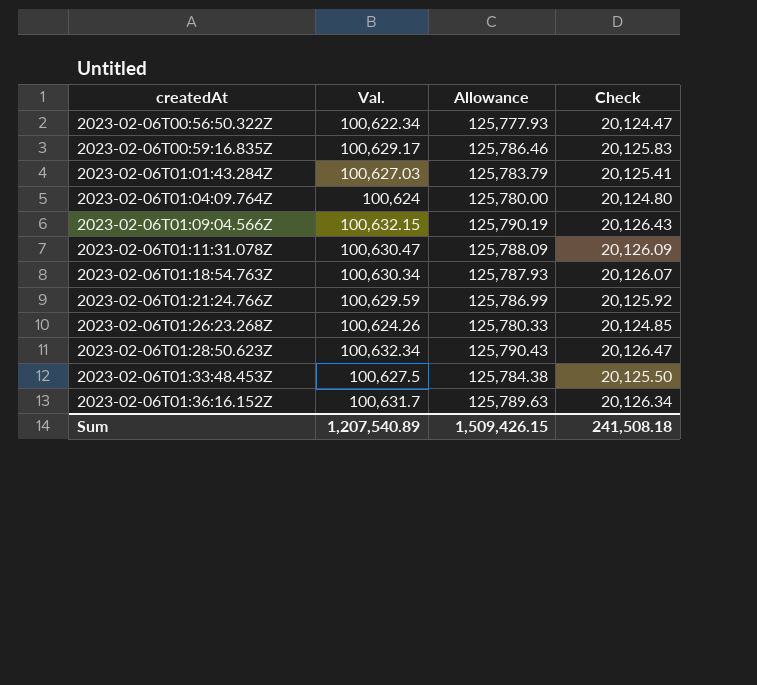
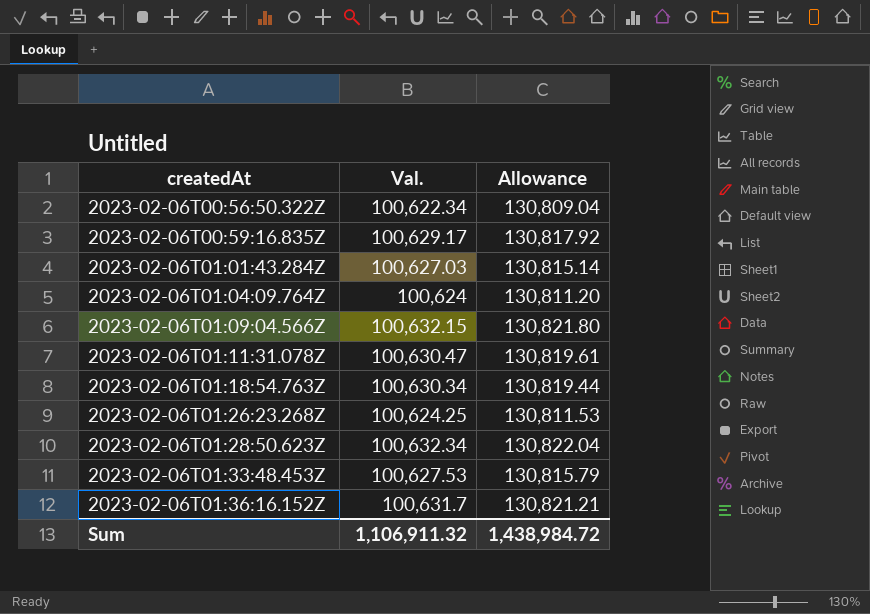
column Check | formula: [Val.] * 0.2 -> none
column Allowance | formula: [Val.] * 1.25 -> [Val.] * 1.3
row 2023-02-06T01:21:24.766Z: 100,629.59 | 125,786.99 | 20,125.92 -> none
2023-02-06T01:26:23.268Z | Val.: 100,624.26 -> 100,624.25
2023-02-06T01:33:48.453Z | Val.: 100,627.5 -> 100,627.53
Sum | Val.: 1,207,540.89 -> 1,106,911.32
Sum | Allowance: 1,509,426.15 -> 1,438,984.72

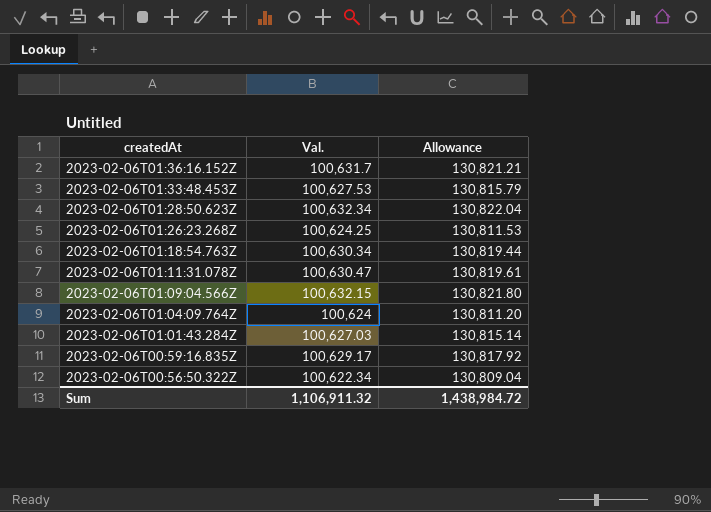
row order: createdAt ascending -> createdAt descending

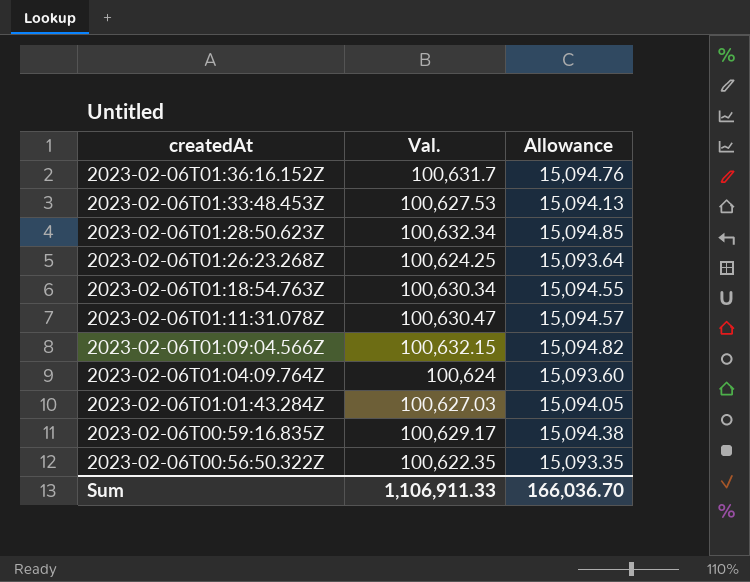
column Allowance | formula: [Val.] * 1.3 -> [Val.] * 0.15
2023-02-06T00:56:50.322Z | Val.: 100,622.34 -> 100,622.35
Sum | Val.: 1,106,911.32 -> 1,106,911.33
Sum | Allowance: 1,438,984.72 -> 166,036.70

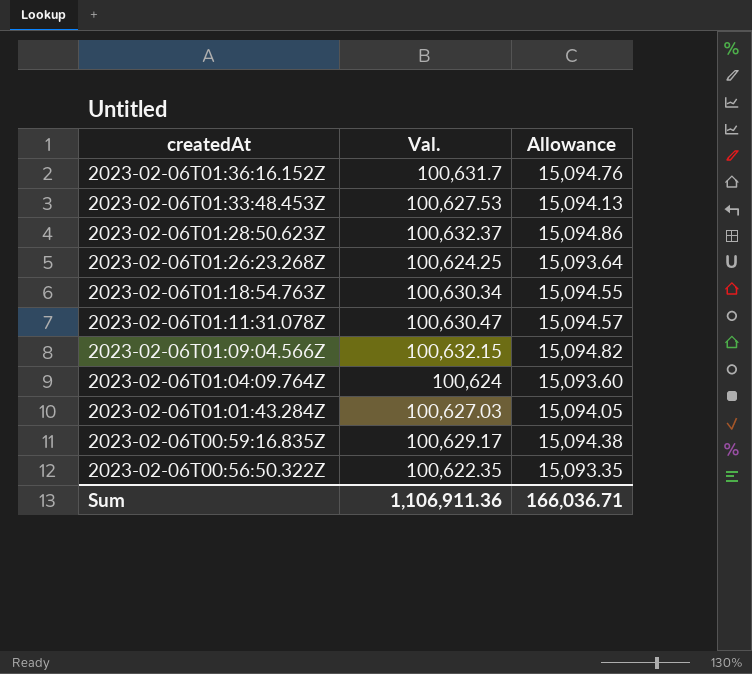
2023-02-06T01:28:50.623Z | Val.: 100,632.34 -> 100,632.37
2023-02-06T01:28:50.623Z | Allowance: 15,094.85 -> 15,094.86
Sum | Val.: 1,106,911.33 -> 1,106,911.36
Sum | Allowance: 166,036.70 -> 166,036.71

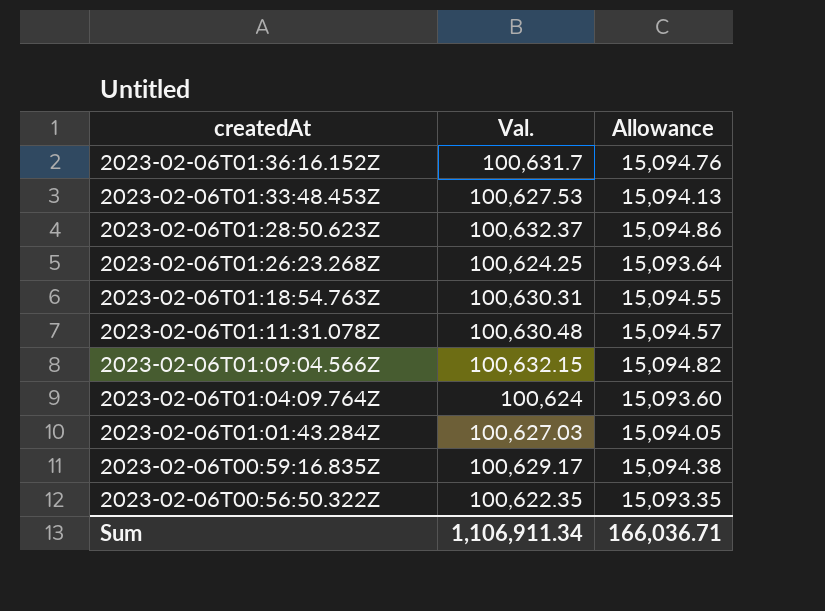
2023-02-06T01:18:54.763Z | Val.: 100,630.34 -> 100,630.31
2023-02-06T01:11:31.078Z | Val.: 100,630.47 -> 100,630.48
Sum | Val.: 1,106,911.36 -> 1,106,911.34

